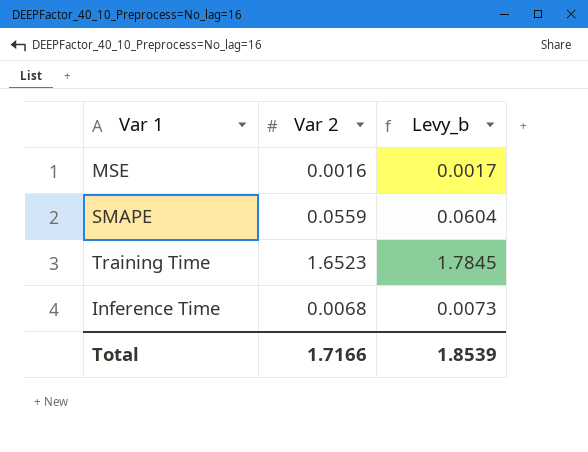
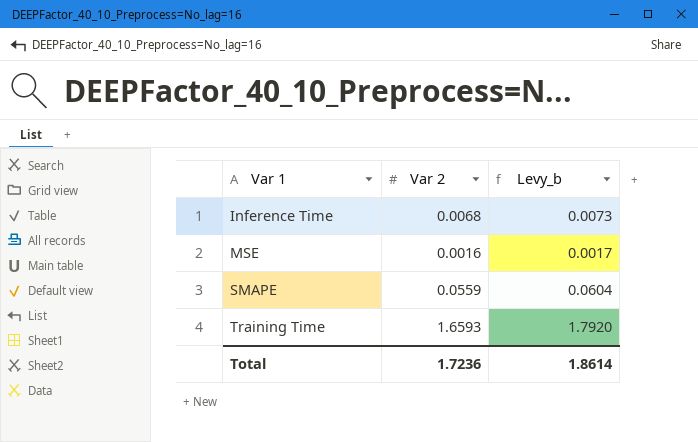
row order: none -> Var 1 ascending
Training Time | Var 2: 1.6523 -> 1.6593
Training Time | Levy_b: 1.7845 -> 1.7920
Total | Var 2: 1.7166 -> 1.7236
Total | Levy_b: 1.8539 -> 1.8614

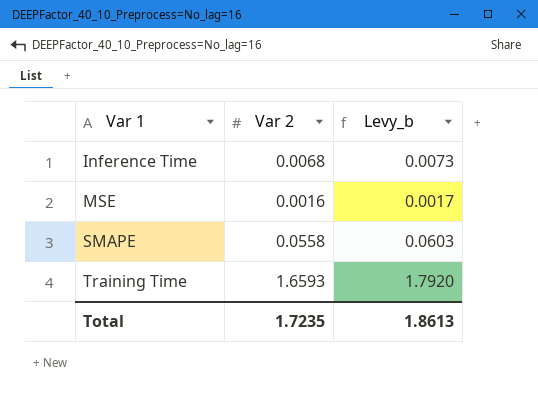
SMAPE | Var 2: 0.0559 -> 0.0558
SMAPE | Levy_b: 0.0604 -> 0.0603
Total | Var 2: 1.7236 -> 1.7235
Total | Levy_b: 1.8614 -> 1.8613

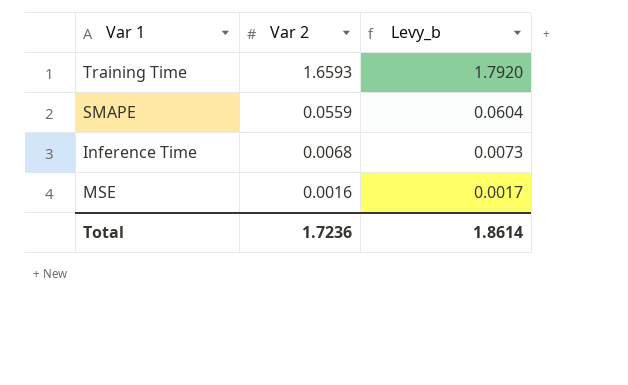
row order: Var 1 ascending -> Var 2 descending
SMAPE | Var 2: 0.0558 -> 0.0559
SMAPE | Levy_b: 0.0603 -> 0.0604
Total | Var 2: 1.7235 -> 1.7236
Total | Levy_b: 1.8613 -> 1.8614

